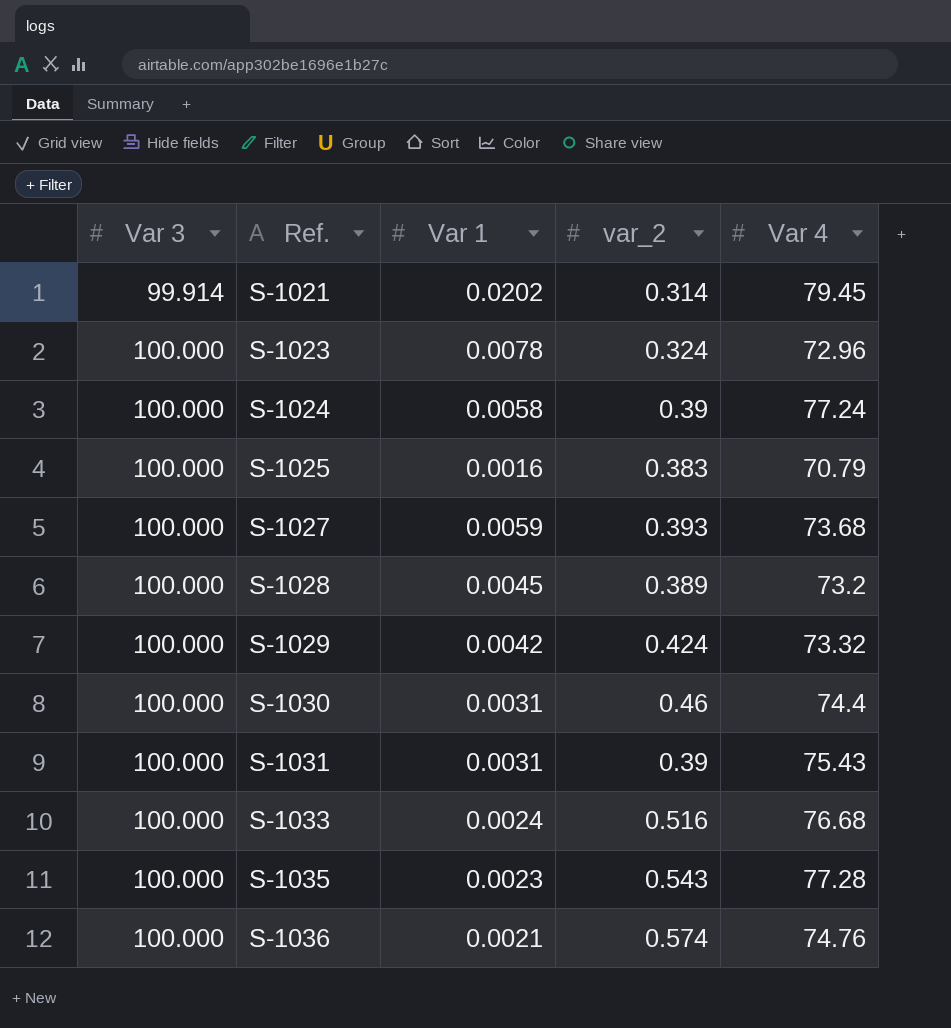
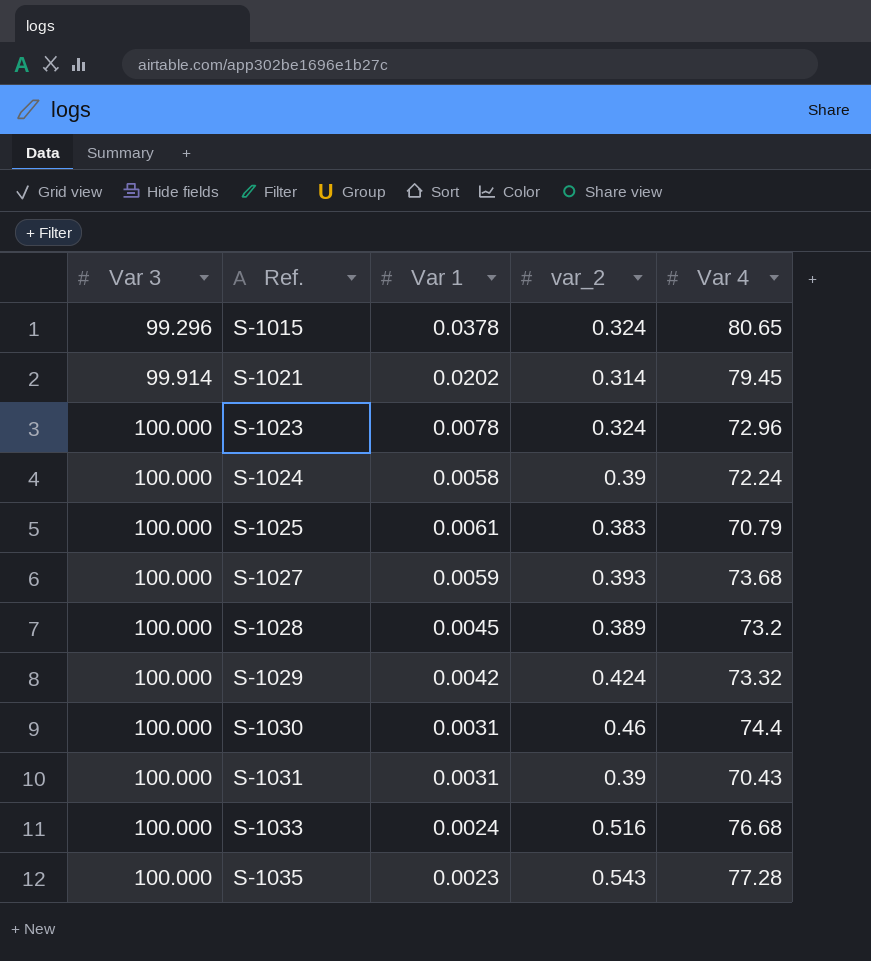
row S-1036: 100.000 | 0.0021 | 0.574 | 74.76 -> none
row S-1015: none -> 99.296 | 0.0378 | 0.324 | 80.65
S-1024 | Var 4: 77.24 -> 72.24
S-1025 | Var 1: 0.0016 -> 0.0061
S-1031 | Var 4: 75.43 -> 70.43

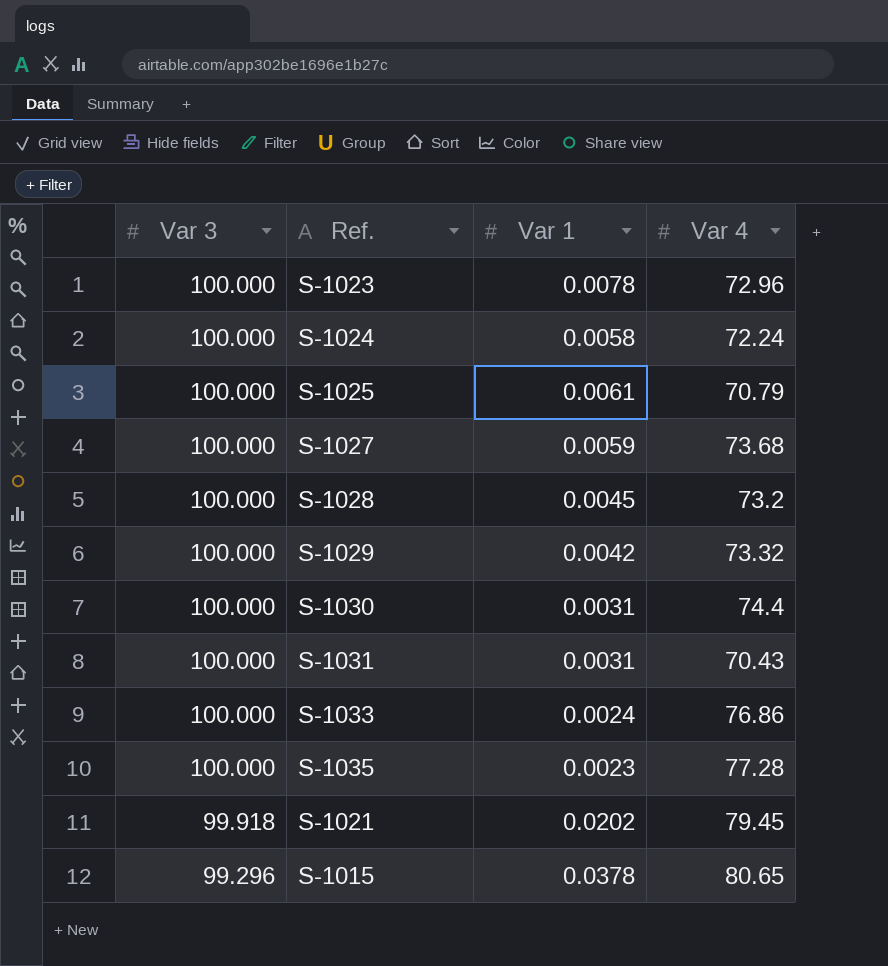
row order: Var 3 ascending -> Var 3 descending
column var_2 | position: 4 -> none
S-1033 | Var 4: 76.68 -> 76.86
S-1021 | Var 3: 99.914 -> 99.918

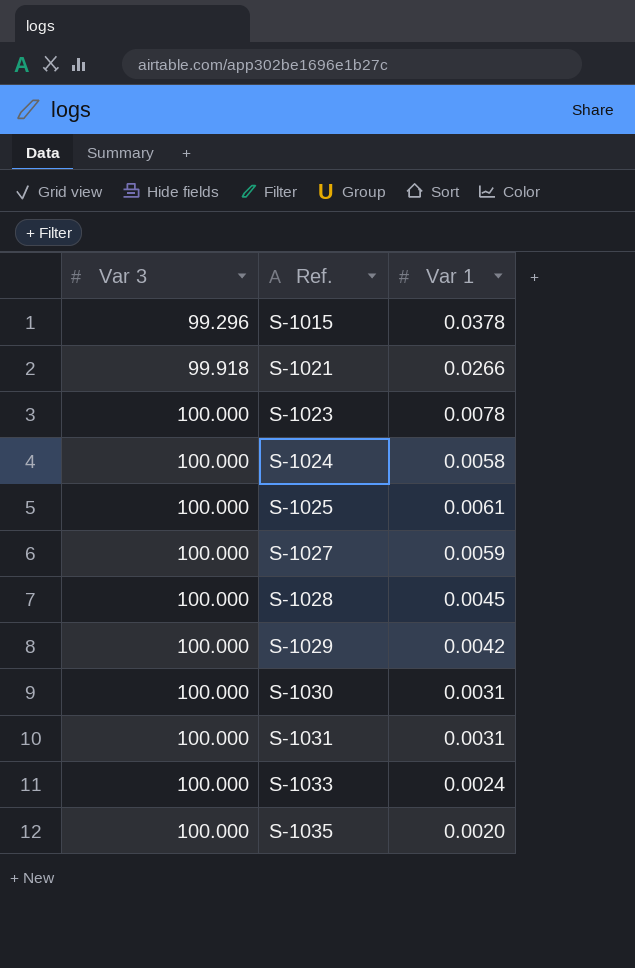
row order: Var 3 descending -> Var 3 ascending
column Var 4 | position: 4 -> none
S-1021 | Var 1: 0.0202 -> 0.0266
S-1035 | Var 1: 0.0023 -> 0.0020

